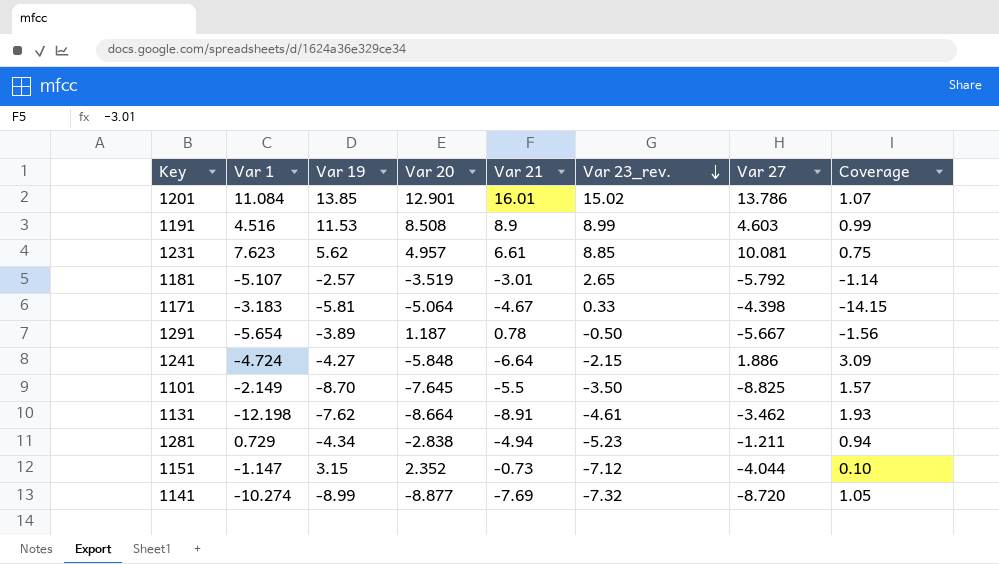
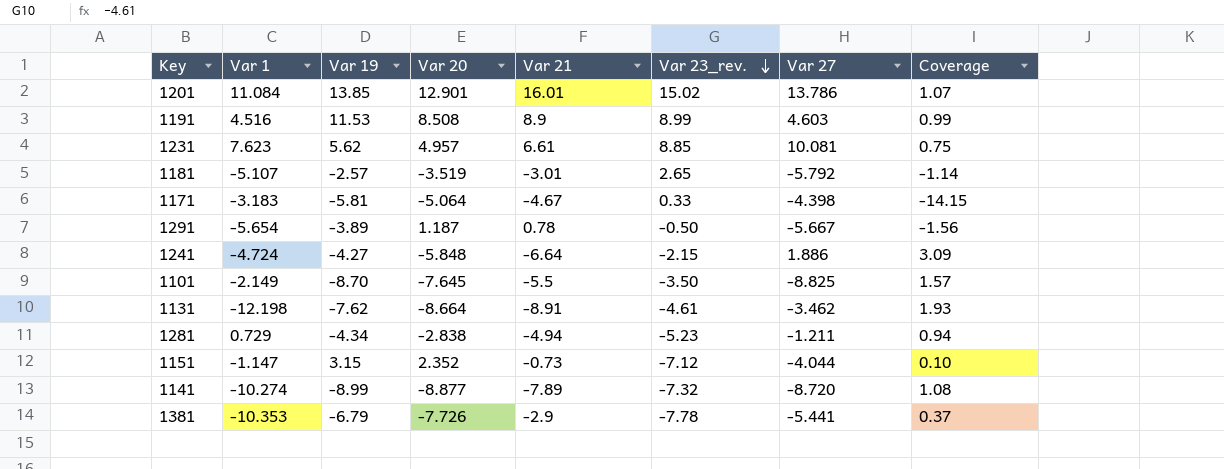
1141 | Var 21: -7.69 -> -7.89
1141 | Coverage: 1.05 -> 1.08
row 1381: none -> -10.353 | -6.79 | -7.726 | -2.9 | -7.78 | -5.441 | 0.37

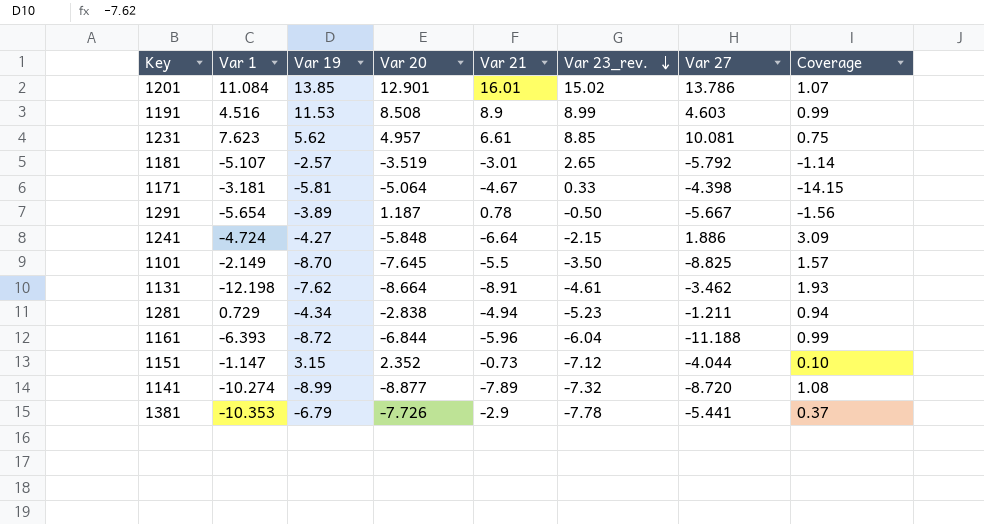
1171 | Var 1: -3.183 -> -3.181
row 1161: none -> -6.393 | -8.72 | -6.844 | -5.96 | -6.04 | -11.188 | 0.99

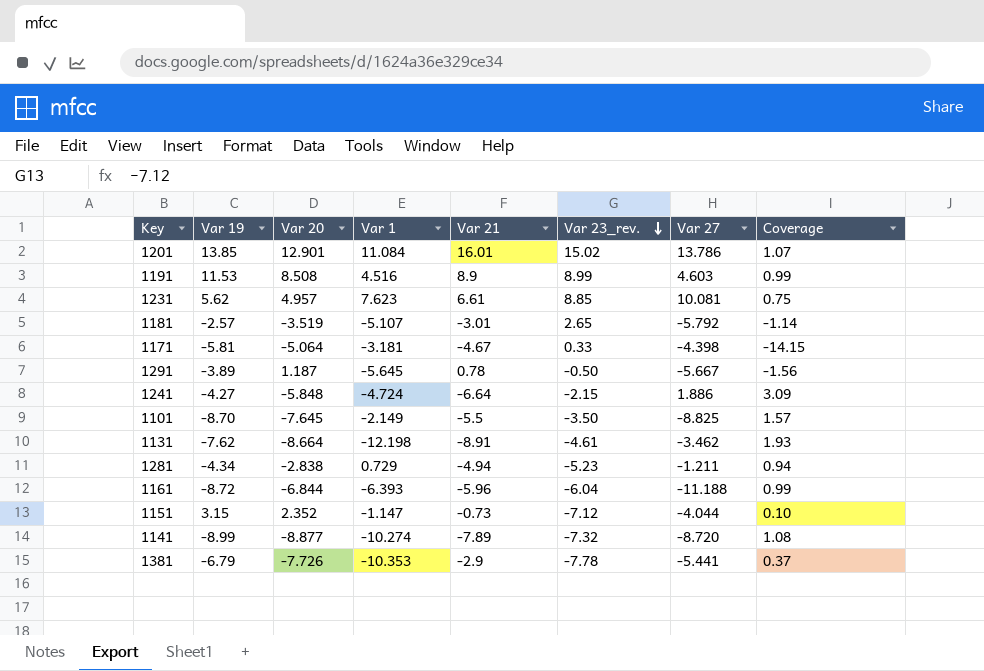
column Var 1 | position: 2 -> 4
1291 | Var 1: -5.654 -> -5.645

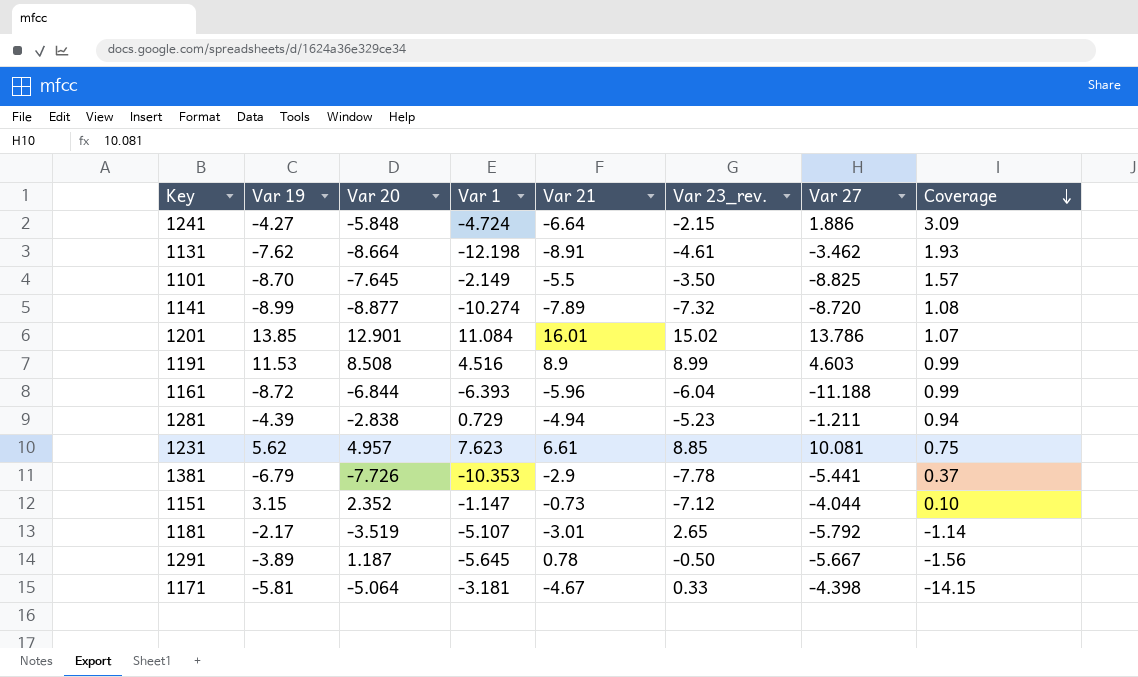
row order: Var 23_rev. descending -> Coverage descending
1281 | Var 19: -4.34 -> -4.39
1181 | Var 19: -2.57 -> -2.17

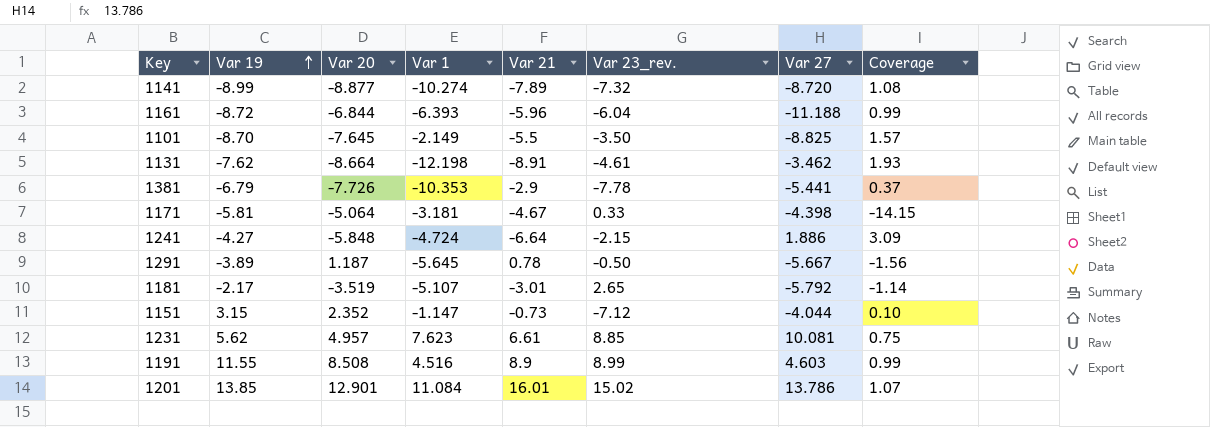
row order: Coverage descending -> Var 19 ascending
row 1281: -4.39 | -2.838 | 0.729 | -4.94 | -5.23 | -1.211 | 0.94 -> none
1191 | Var 19: 11.53 -> 11.55

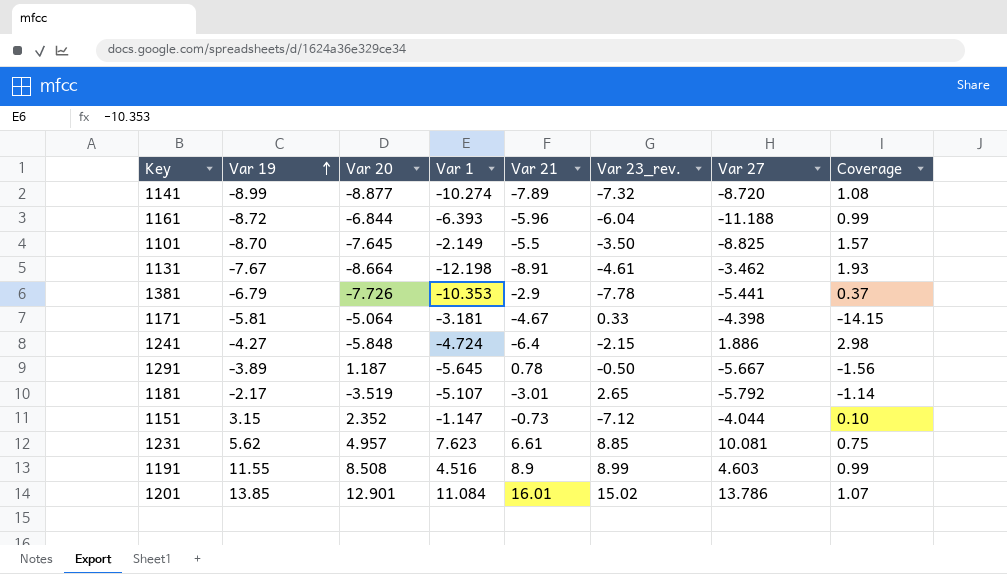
1131 | Var 19: -7.62 -> -7.67
1241 | Var 21: -6.64 -> -6.4
1241 | Coverage: 3.09 -> 2.98

